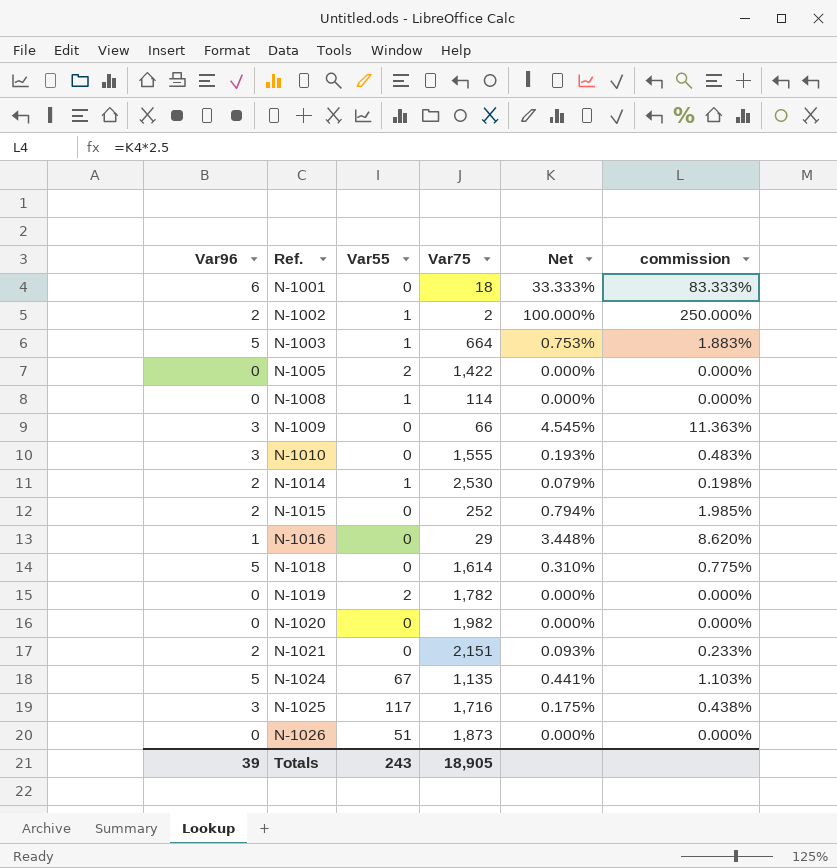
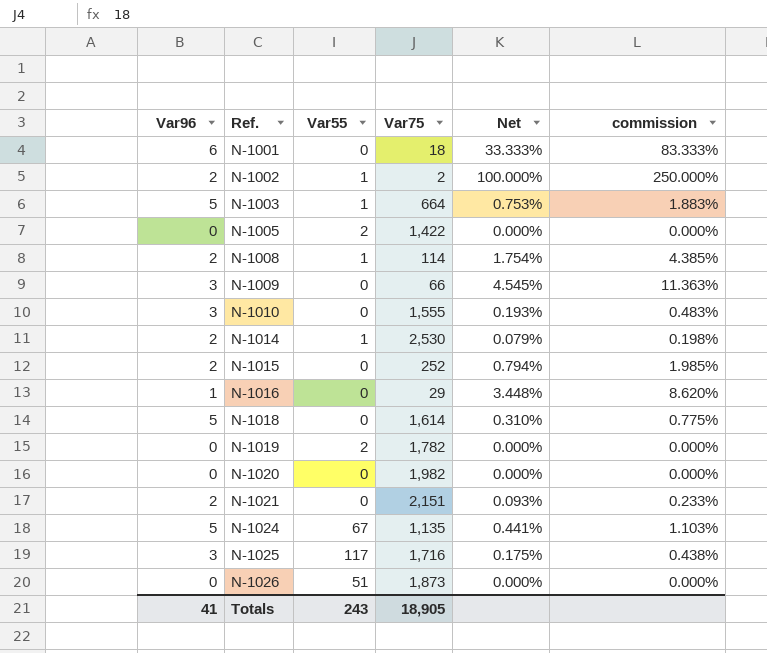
N-1008 | Var96: 0 -> 2
N-1008 | Net: 0.000% -> 1.754%
N-1008 | commission: 0.000% -> 4.385%
Totals | Var96: 39 -> 41

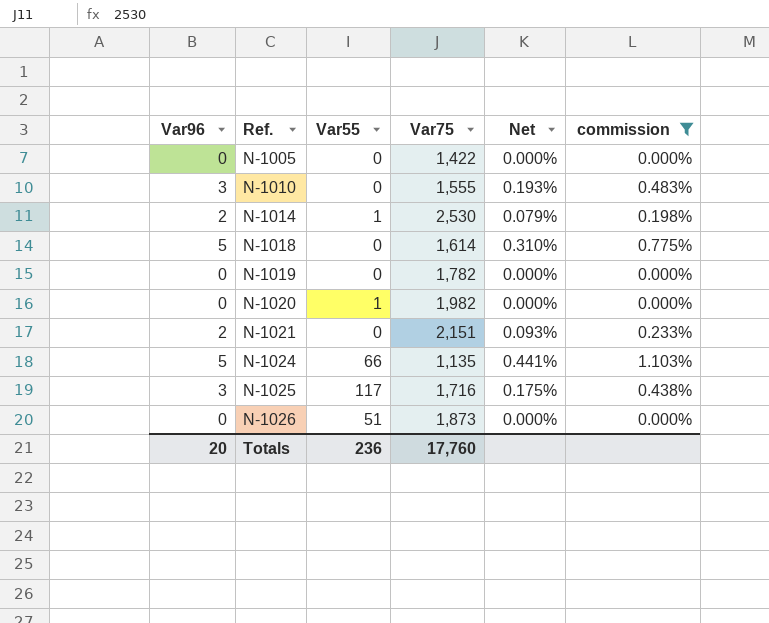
filter: none -> commission <= 1.103%
N-1005 | Var55: 2 -> 0
N-1019 | Var55: 2 -> 0
N-1020 | Var55: 0 -> 1
N-1024 | Var55: 67 -> 66
Totals | Var96: 41 -> 20
Totals | Var55: 243 -> 236
Totals | Var75: 18,905 -> 17,760

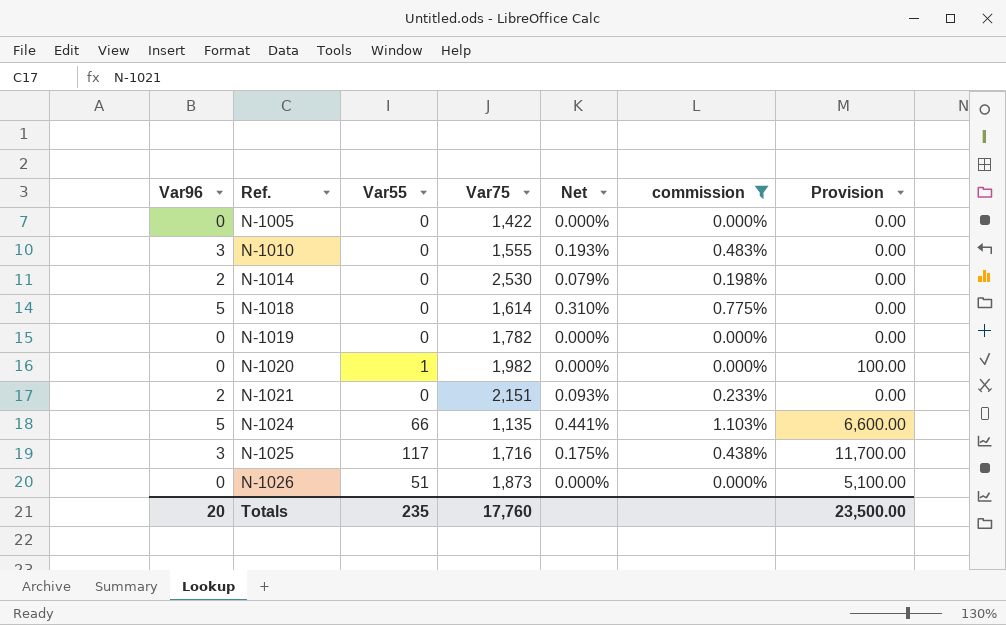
column Provision | formula: none -> [Var55] * 100
N-1014 | Var55: 1 -> 0
Totals | Var55: 236 -> 235

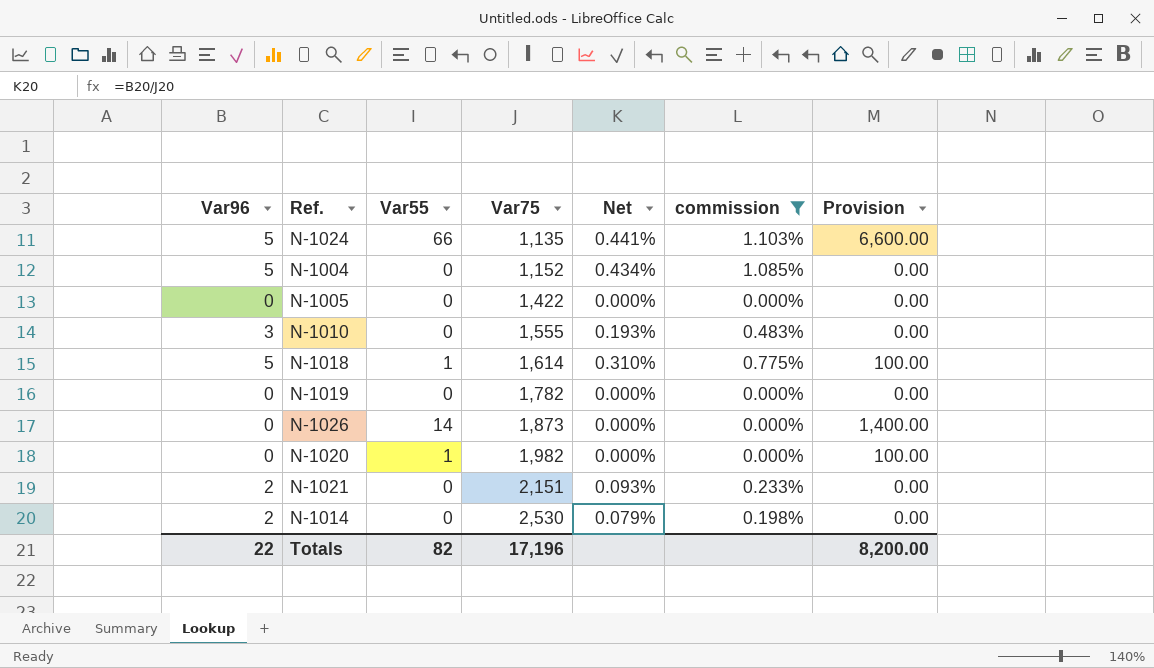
row order: Ref. ascending -> Var75 ascending
row N-1025: 3 | 117 | 1,716 | 0.175% | 0.438% | 11,700.00 -> none
row N-1004: none -> 5 | 0 | 1,152 | 0.434% | 1.085% | 0.00
N-1018 | Var55: 0 -> 1
N-1018 | Provision: 0.00 -> 100.00
N-1026 | Var55: 51 -> 14
N-1026 | Provision: 5,100.00 -> 1,400.00
Totals | Var96: 20 -> 22
Totals | Var55: 235 -> 82
Totals | Var75: 17,760 -> 17,196
Totals | Provision: 23,500.00 -> 8,200.00

